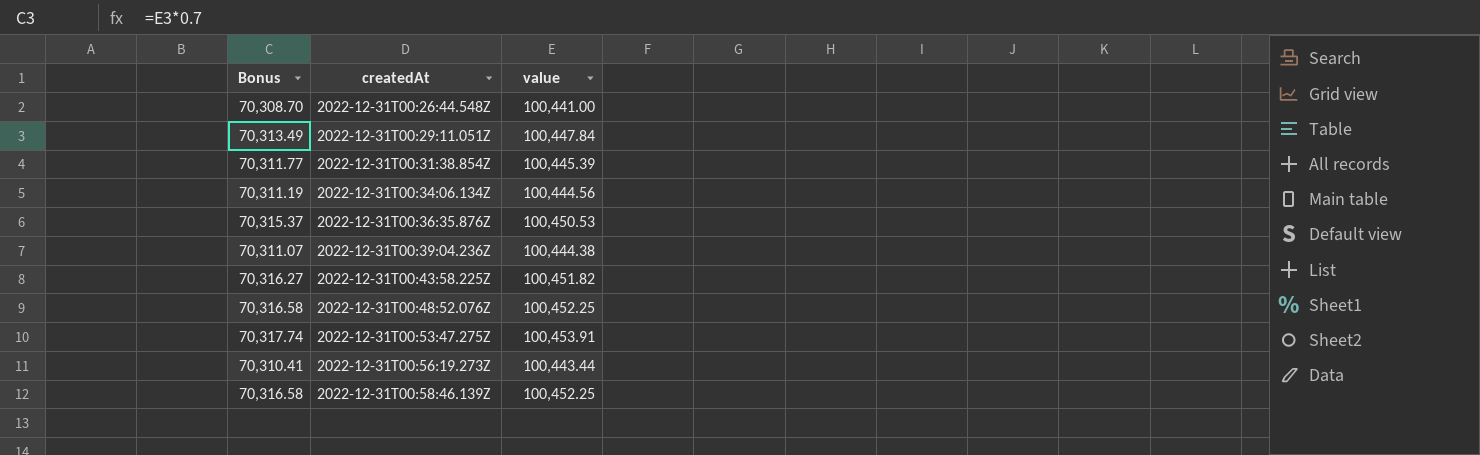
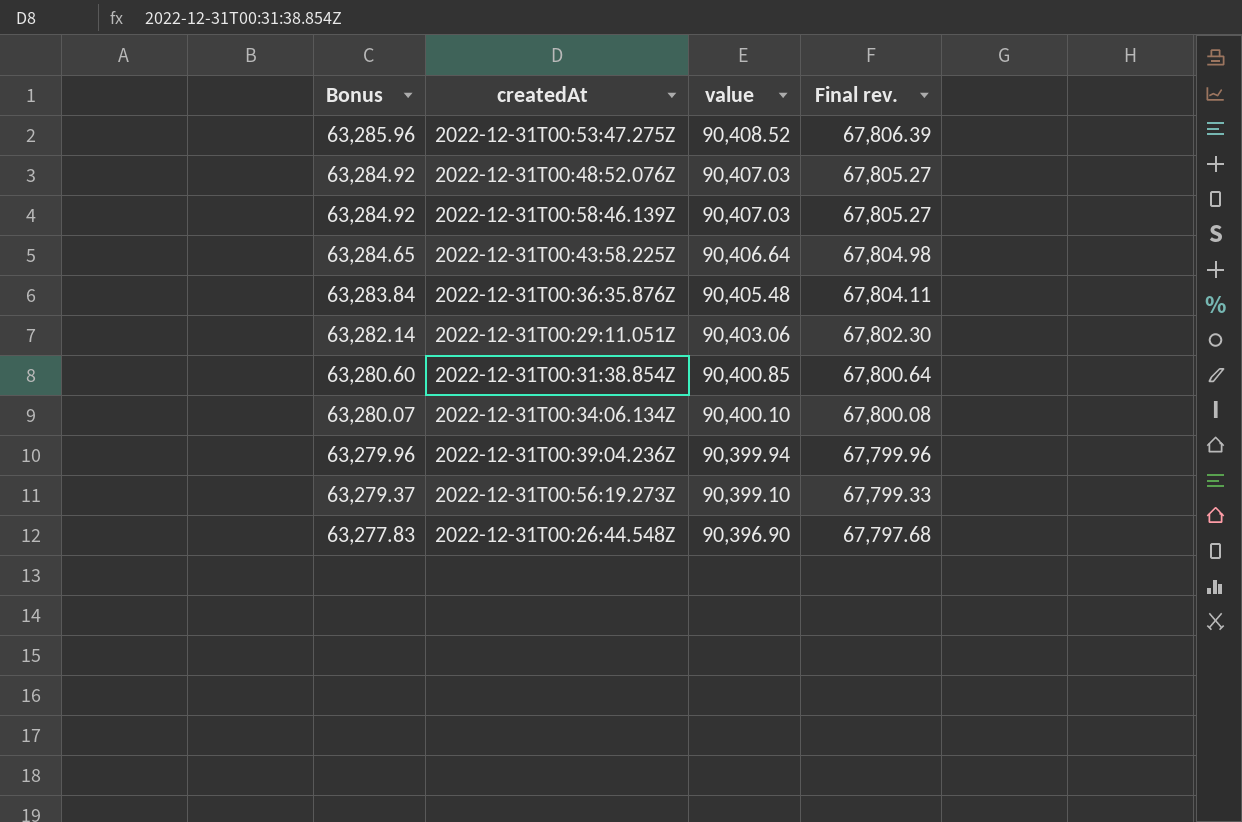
row order: createdAt ascending -> Bonus descending
column Final rev. | formula: none -> [value] * 0.75
2022-12-31T00:53:47.275Z | Bonus: 70,317.74 -> 63,285.96
2022-12-31T00:53:47.275Z | value: 100,453.91 -> 90,408.52
2022-12-31T00:48:52.076Z | Bonus: 70,316.58 -> 63,284.92
2022-12-31T00:48:52.076Z | value: 100,452.25 -> 90,407.03
2022-12-31T00:58:46.139Z | Bonus: 70,316.58 -> 63,284.92
2022-12-31T00:58:46.139Z | value: 100,452.25 -> 90,407.03
2022-12-31T00:43:58.225Z | Bonus: 70,316.27 -> 63,284.65
2022-12-31T00:43:58.225Z | value: 100,451.82 -> 90,406.64
2022-12-31T00:36:35.876Z | Bonus: 70,315.37 -> 63,283.84
2022-12-31T00:36:35.876Z | value: 100,450.53 -> 90,405.48
2022-12-31T00:29:11.051Z | Bonus: 70,313.49 -> 63,282.14
2022-12-31T00:29:11.051Z | value: 100,447.84 -> 90,403.06
2022-12-31T00:31:38.854Z | Bonus: 70,311.77 -> 63,280.60
2022-12-31T00:31:38.854Z | value: 100,445.39 -> 90,400.85
2022-12-31T00:34:06.134Z | Bonus: 70,311.19 -> 63,280.07
2022-12-31T00:34:06.134Z | value: 100,444.56 -> 90,400.10
2022-12-31T00:39:04.236Z | Bonus: 70,311.07 -> 63,279.96
2022-12-31T00:39:04.236Z | value: 100,444.38 -> 90,399.94
2022-12-31T00:56:19.273Z | Bonus: 70,310.41 -> 63,279.37
2022-12-31T00:56:19.273Z | value: 100,443.44 -> 90,399.10
2022-12-31T00:26:44.548Z | Bonus: 70,308.70 -> 63,277.83
2022-12-31T00:26:44.548Z | value: 100,441.00 -> 90,396.90

